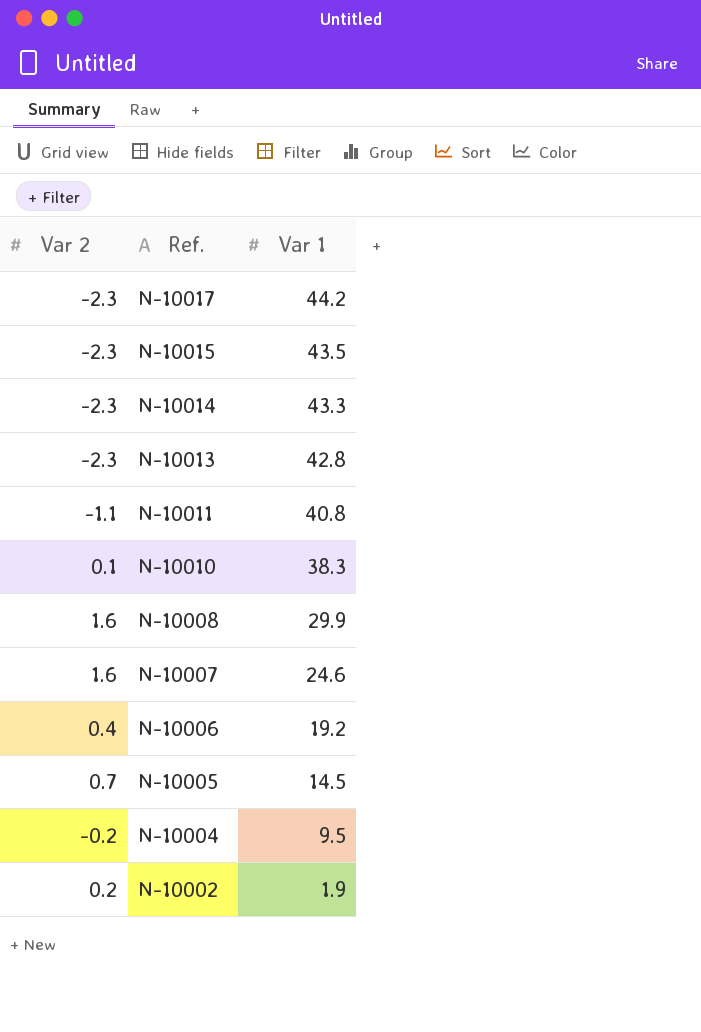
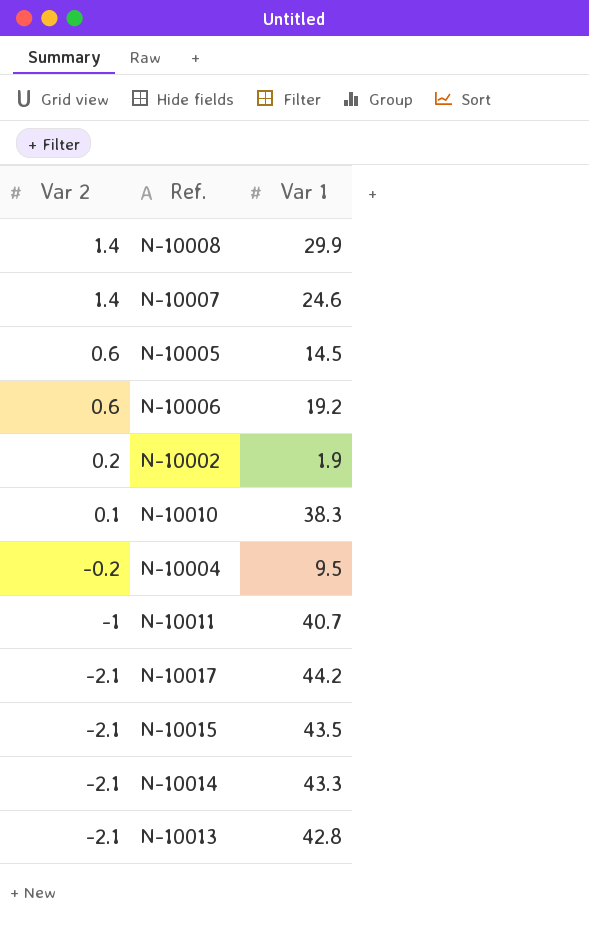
row order: Ref. descending -> Var 2 descending
N-10008 | Var 2: 1.6 -> 1.4
N-10007 | Var 2: 1.6 -> 1.4
N-10005 | Var 2: 0.7 -> 0.6
N-10006 | Var 2: 0.4 -> 0.6
N-10011 | Var 2: -1.1 -> -1
N-10011 | Var 1: 40.8 -> 40.7
N-10017 | Var 2: -2.3 -> -2.1
N-10015 | Var 2: -2.3 -> -2.1
N-10014 | Var 2: -2.3 -> -2.1
N-10013 | Var 2: -2.3 -> -2.1

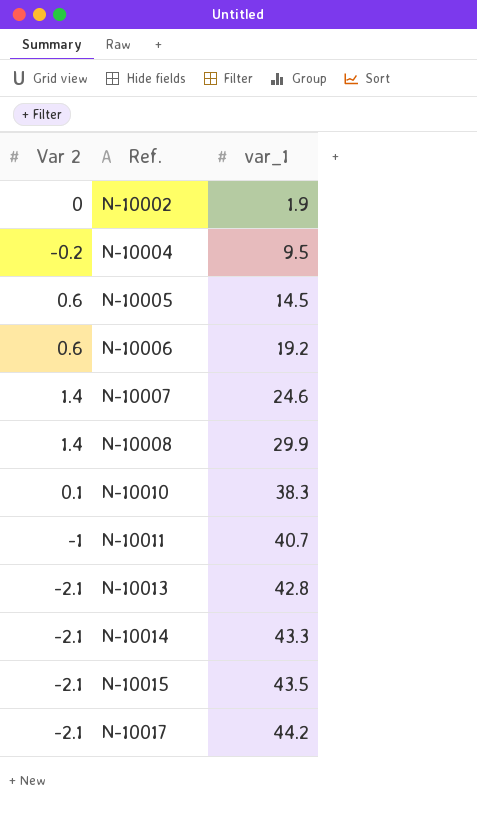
row order: Var 2 descending -> Ref. ascending
column name: Var 1 -> var_1
N-10002 | Var 2: 0.2 -> 0

